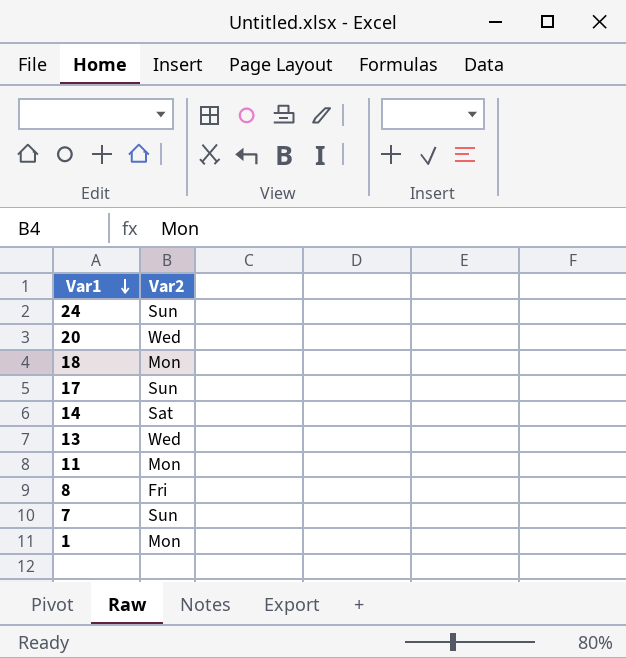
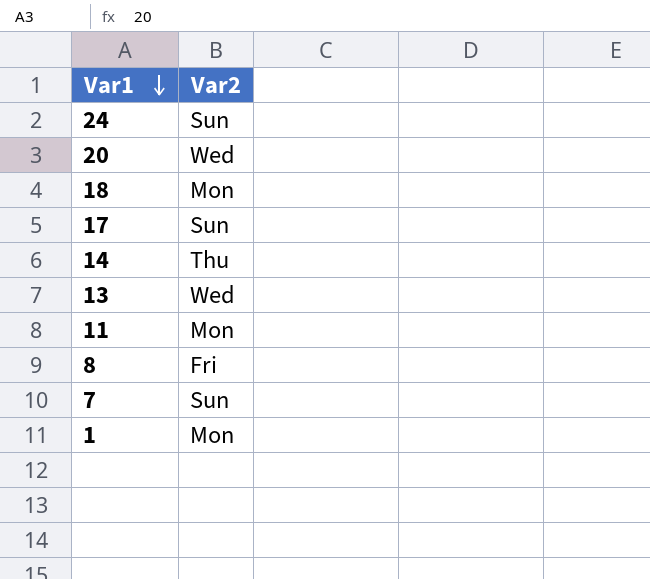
14 | Var2: Sat -> Thu

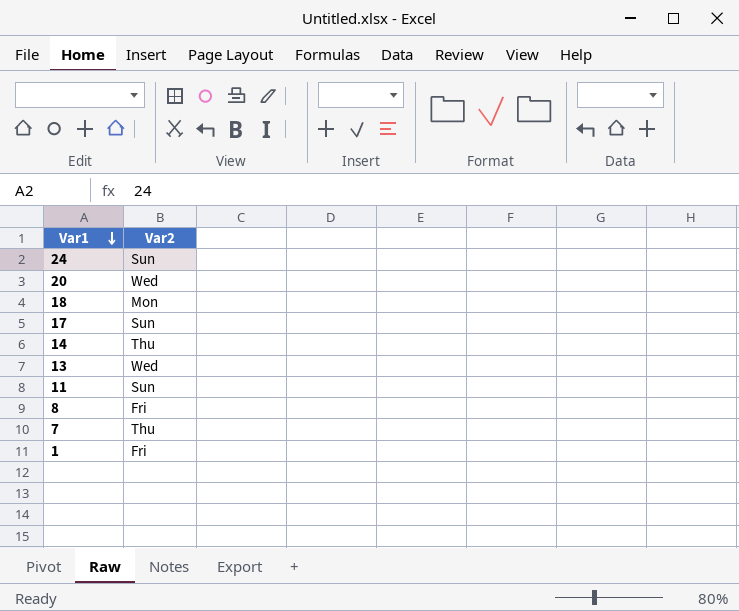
11 | Var2: Mon -> Sun
7 | Var2: Sun -> Thu
1 | Var2: Mon -> Fri

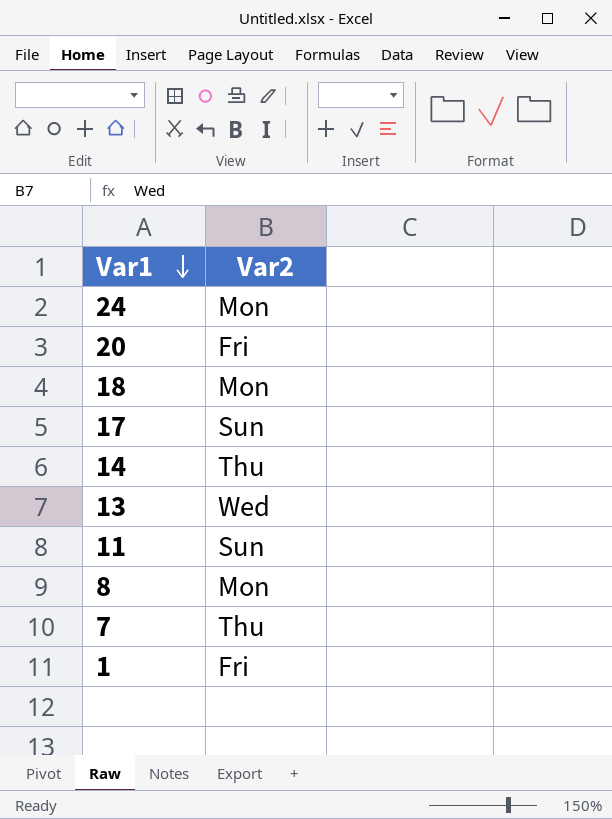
24 | Var2: Sun -> Mon
20 | Var2: Wed -> Fri
8 | Var2: Fri -> Mon

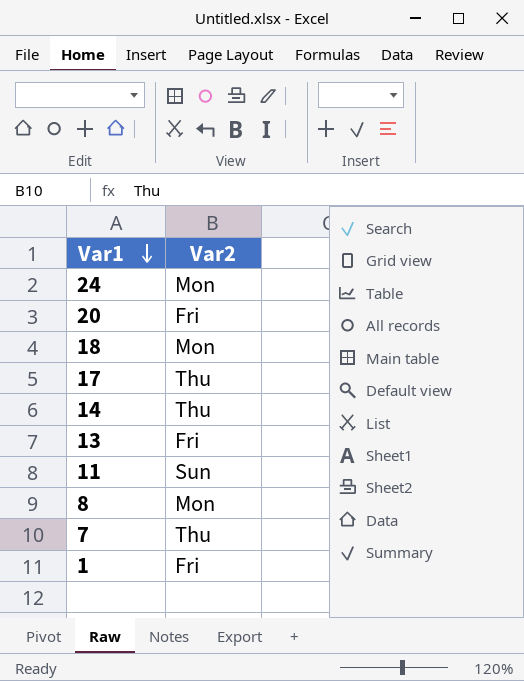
17 | Var2: Sun -> Thu
13 | Var2: Wed -> Fri

